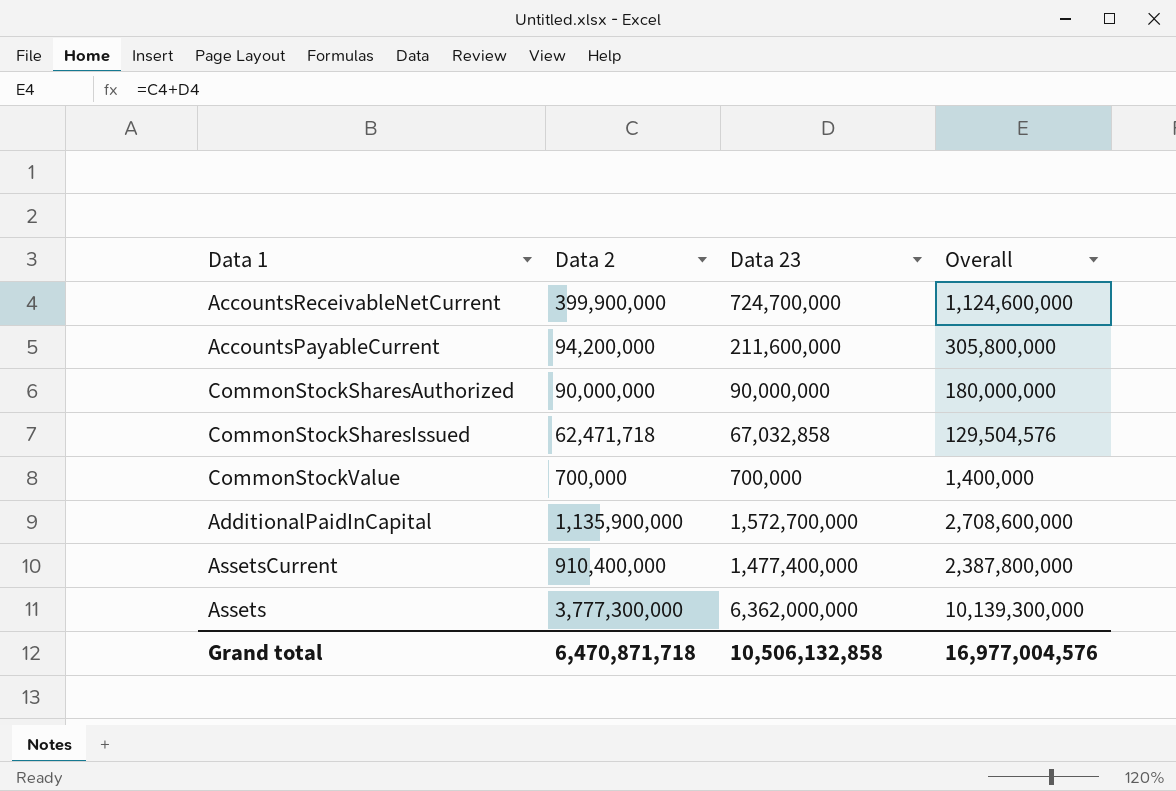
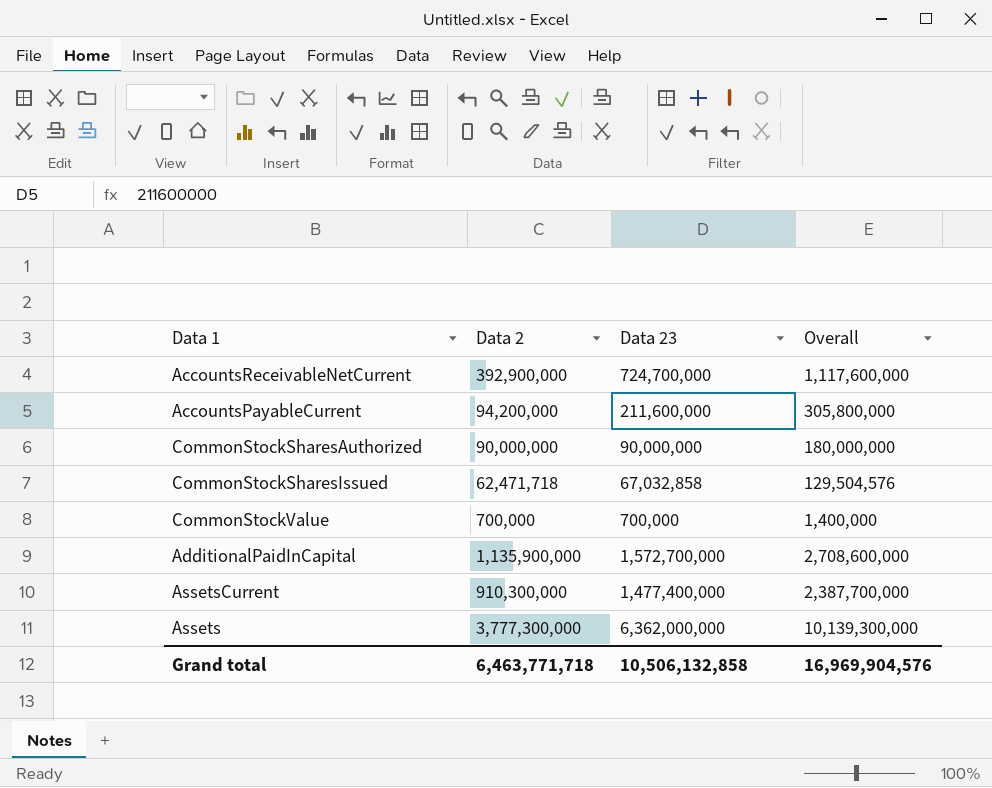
AccountsReceivableNetCurrent | Data 2: 399,900,000 -> 392,900,000
AccountsReceivableNetCurrent | Overall: 1,124,600,000 -> 1,117,600,000
AssetsCurrent | Data 2: 910,400,000 -> 910,300,000
AssetsCurrent | Overall: 2,387,800,000 -> 2,387,700,000
Grand total | Data 2: 6,470,871,718 -> 6,463,771,718
Grand total | Overall: 16,977,004,576 -> 16,969,904,576

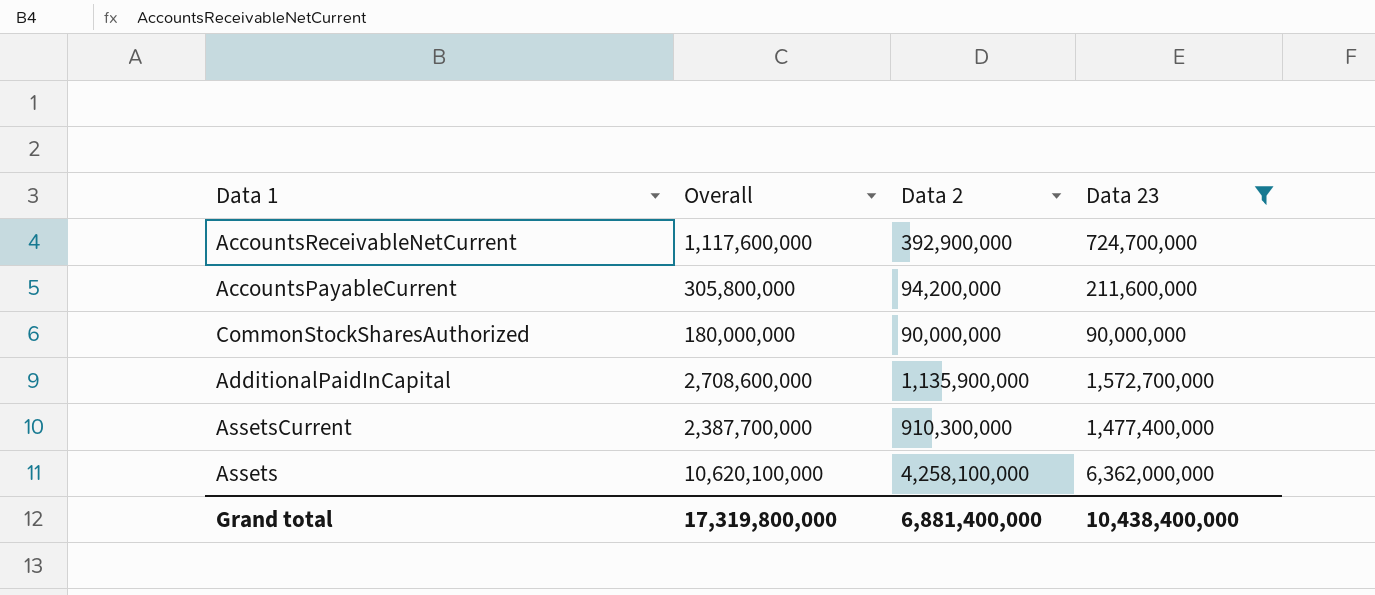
filter: none -> Data 23 >= 90,000,000
column Overall | position: 4 -> 2
Assets | Overall: 10,139,300,000 -> 10,620,100,000
Assets | Data 2: 3,777,300,000 -> 4,258,100,000
Grand total | Overall: 16,969,904,576 -> 17,319,800,000
Grand total | Data 2: 6,463,771,718 -> 6,881,400,000
Grand total | Data 23: 10,506,132,858 -> 10,438,400,000

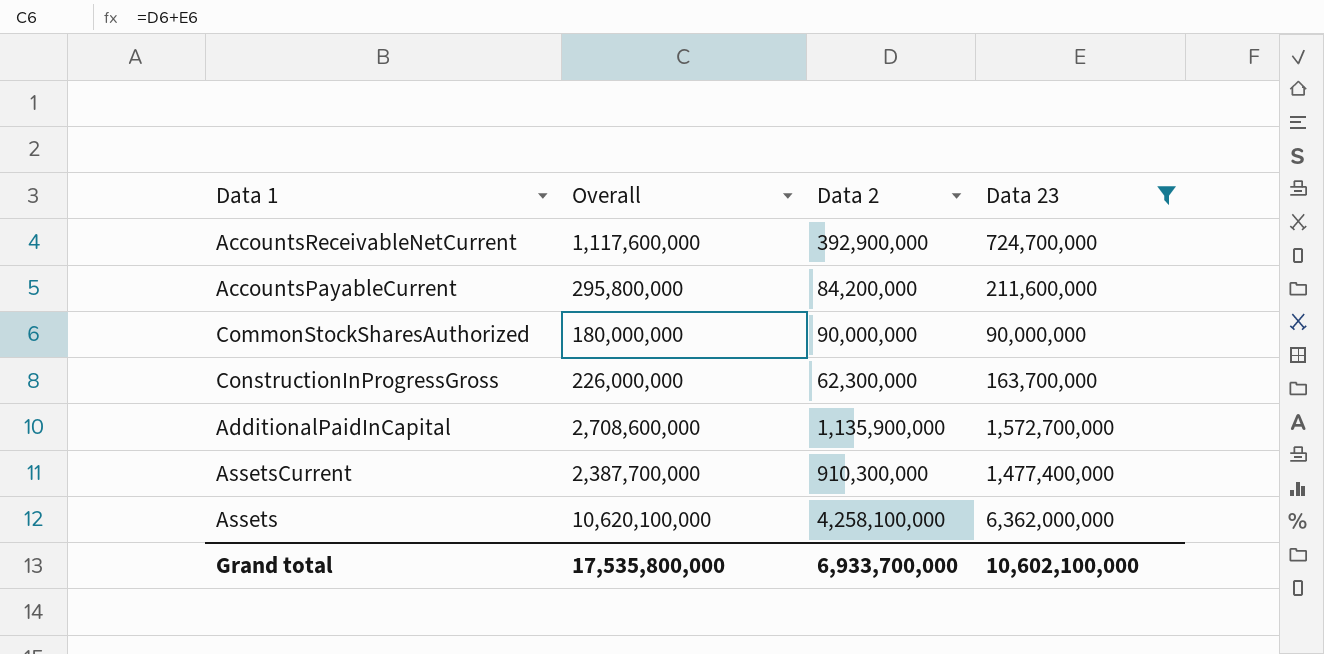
AccountsPayableCurrent | Overall: 305,800,000 -> 295,800,000
AccountsPayableCurrent | Data 2: 94,200,000 -> 84,200,000
row ConstructionInProgressGross: none -> 226,000,000 | 62,300,000 | 163,700,000
Grand total | Overall: 17,319,800,000 -> 17,535,800,000
Grand total | Data 2: 6,881,400,000 -> 6,933,700,000
Grand total | Data 23: 10,438,400,000 -> 10,602,100,000

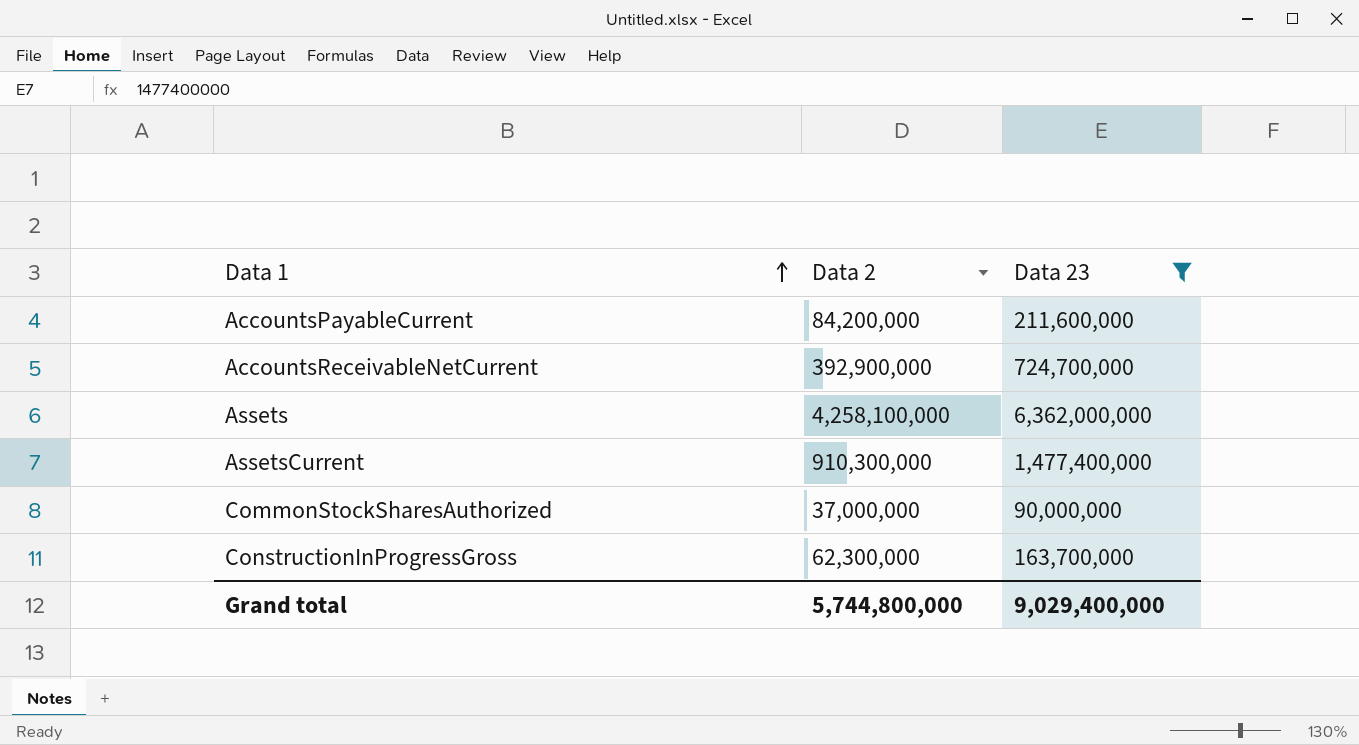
row order: none -> Data 1 ascending
column Overall | formula: [Data 2] + [Data 23] -> none
row AdditionalPaidInCapital: 2,708,600,000 | 1,135,900,000 | 1,572,700,000 -> none
CommonStockSharesAuthorized | Data 2: 90,000,000 -> 37,000,000
Grand total | Data 2: 6,933,700,000 -> 5,744,800,000
Grand total | Data 23: 10,602,100,000 -> 9,029,400,000

